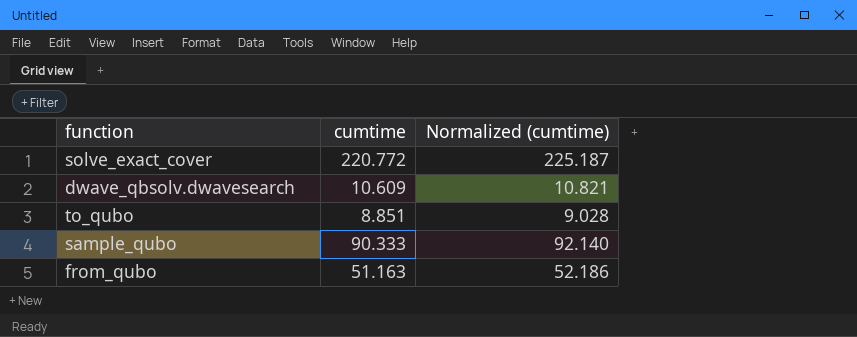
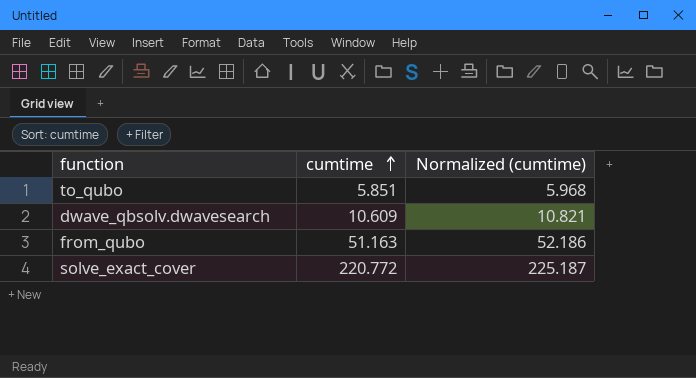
row order: none -> cumtime ascending
row sample_qubo: 90.333 | 92.140 -> none
to_qubo | cumtime: 8.851 -> 5.851
to_qubo | Normalized (cumtime): 9.028 -> 5.968

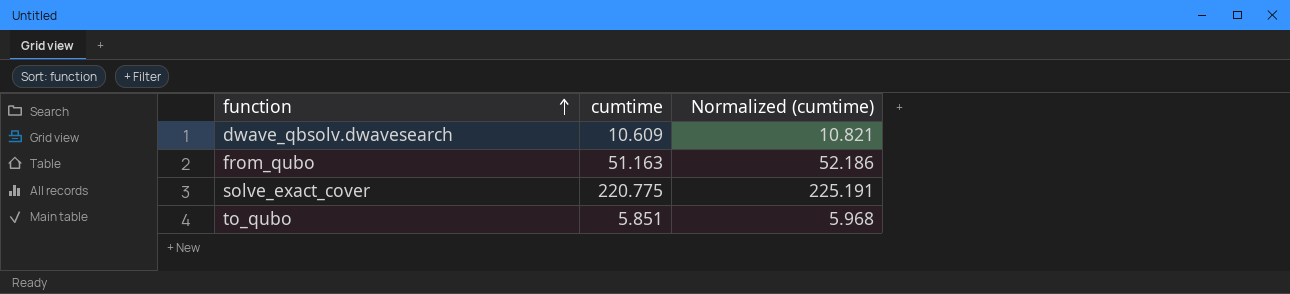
row order: cumtime ascending -> function ascending
solve_exact_cover | cumtime: 220.772 -> 220.775
solve_exact_cover | Normalized (cumtime): 225.187 -> 225.191

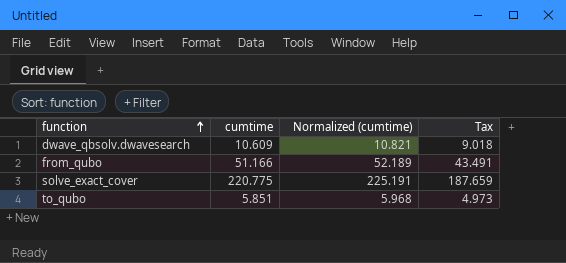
column Tax | formula: none -> [cumtime] * 0.85
from_qubo | cumtime: 51.163 -> 51.166
from_qubo | Normalized (cumtime): 52.186 -> 52.189

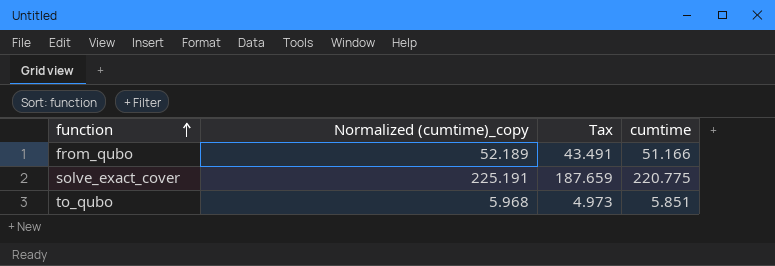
column name: Normalized (cumtime) -> Normalized (cumtime)_copy
column cumtime | position: 2 -> 4
row dwave_qbsolv.dwavesearch: 10.609 | 10.821 | 9.018 -> none

